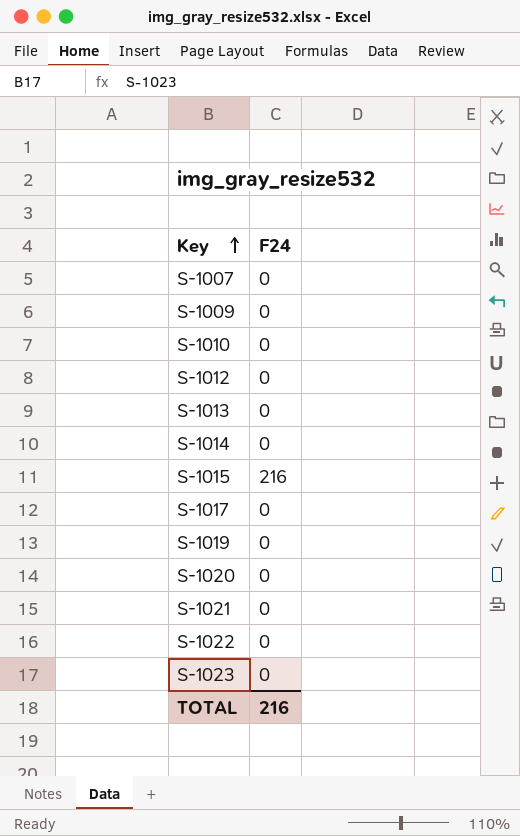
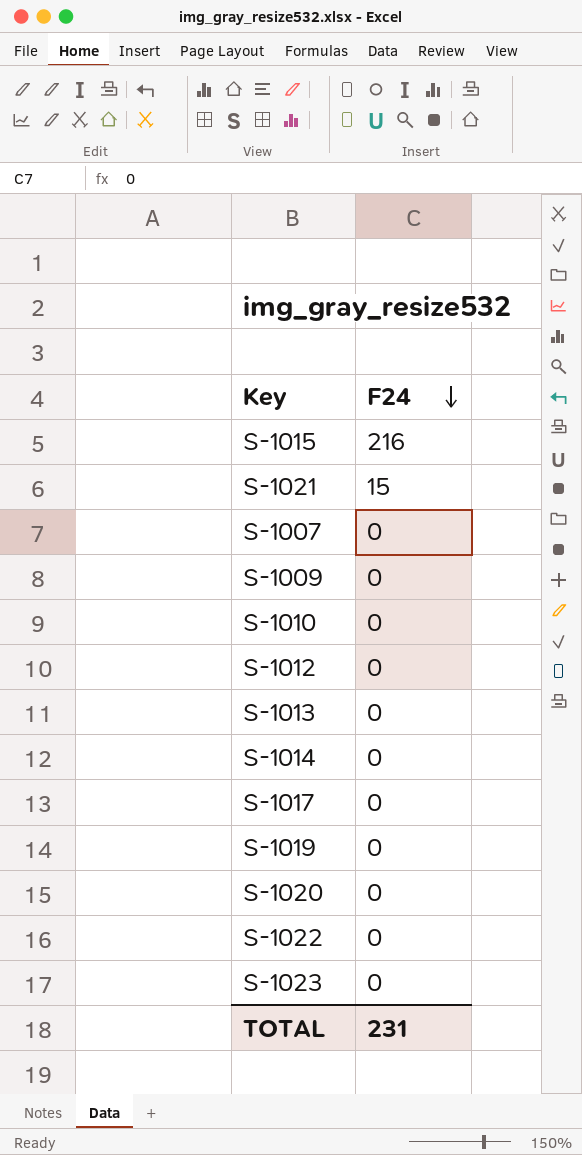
row order: Key ascending -> F24 descending
S-1021 | F24: 0 -> 15
TOTAL | F24: 216 -> 231

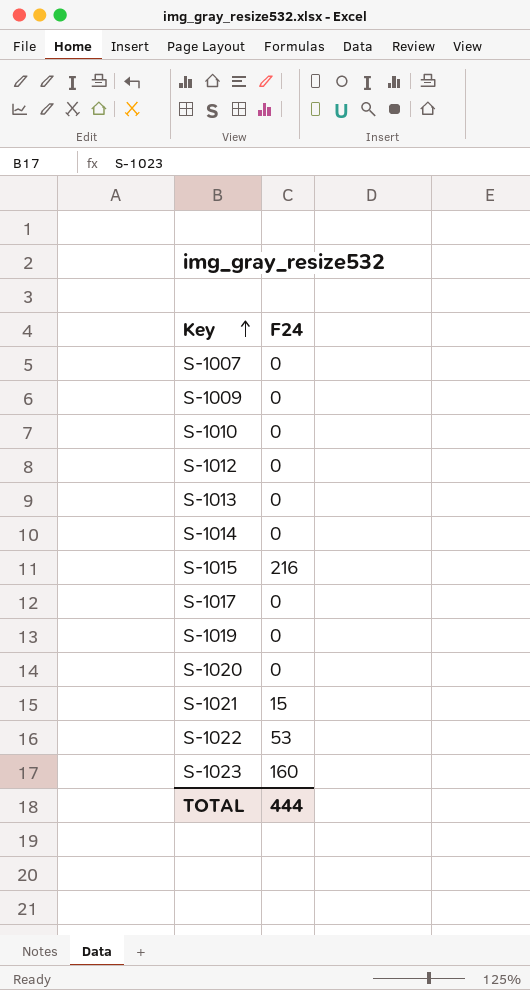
row order: F24 descending -> Key ascending
S-1022 | F24: 0 -> 53
S-1023 | F24: 0 -> 160
TOTAL | F24: 231 -> 444

